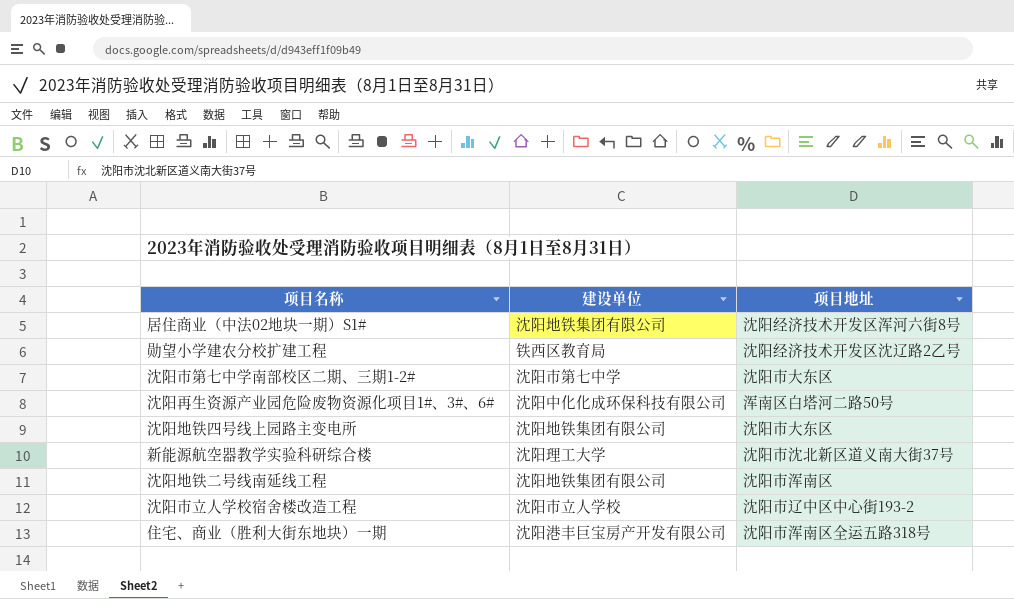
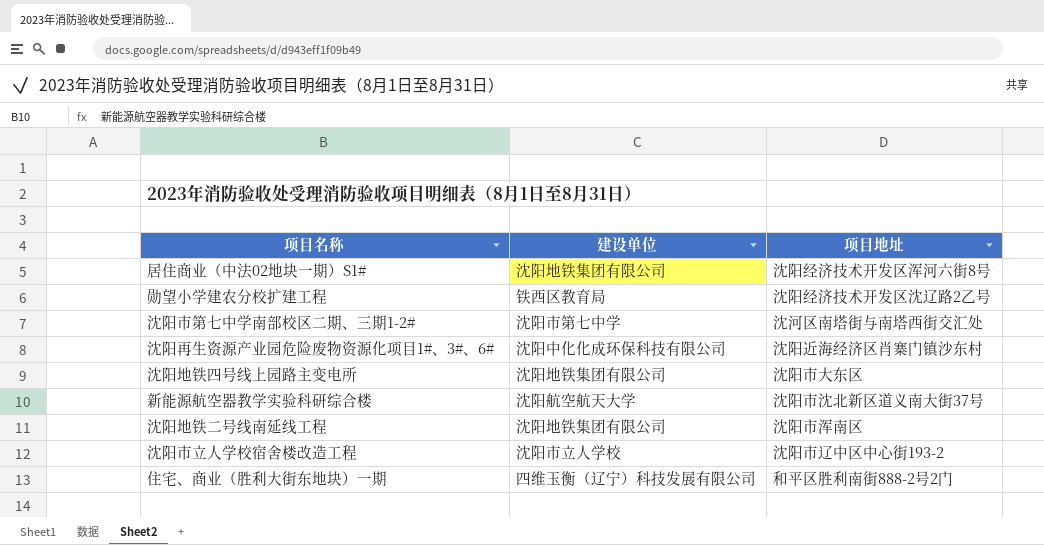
沈阳市第七中学南部校区二期、三期1-2# | 项目地址: 沈阳市大东区 -> 沈河区南塔街与南塔西街交汇处
沈阳再生资源产业园危险废物资源化项目1#、3#、6# | 项目地址: 浑南区白塔河二路50号 -> 沈阳近海经济区肖寨门镇沙东村
新能源航空器教学实验科研综合楼 | 建设单位: 沈阳理工大学 -> 沈阳航空航天大学
住宅、商业（胜利大街东地块）一期 | 建设单位: 沈阳港丰巨宝房产开发有限公司 -> 四维玉衡（辽宁）科技发展有限公司
住宅、商业（胜利大街东地块）一期 | 项目地址: 沈阳市浑南区全运五路318号 -> 和平区胜利南街888-2号2门

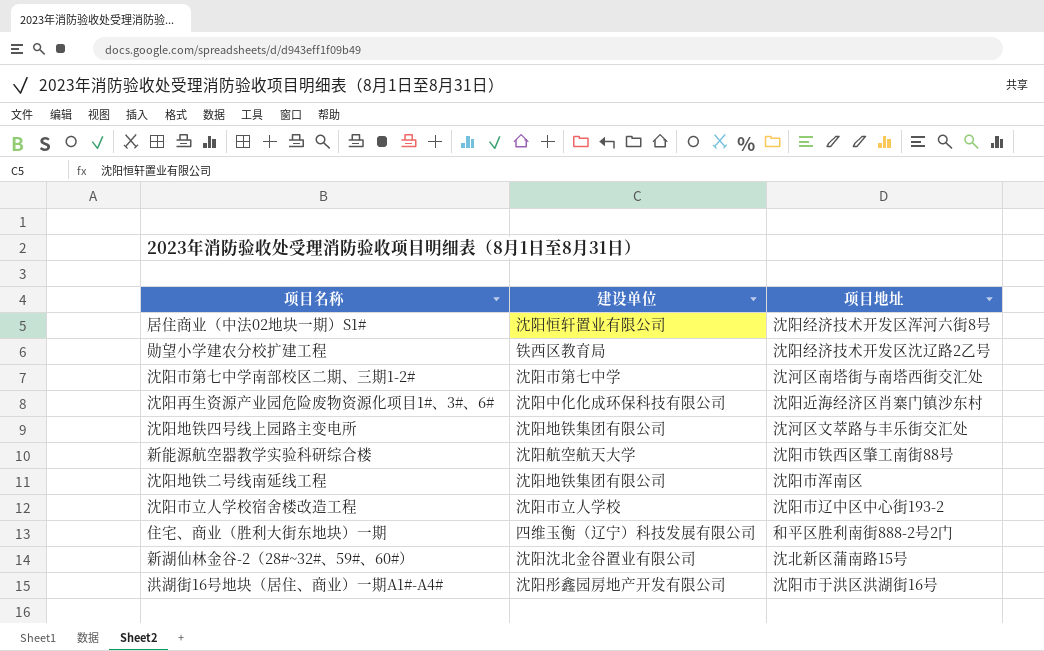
居住商业（中法02地块一期）S1# | 建设单位: 沈阳地铁集团有限公司 -> 沈阳恒轩置业有限公司
沈阳地铁四号线上园路主变电所 | 项目地址: 沈阳市大东区 -> 沈河区文萃路与丰乐街交汇处
新能源航空器教学实验科研综合楼 | 项目地址: 沈阳市沈北新区道义南大街37号 -> 沈阳市铁西区肇工南街88号
row 新湖仙林金谷-2（28#~32#、59#、60#）: none -> 沈阳沈北金谷置业有限公司 | 沈北新区蒲南路15号
row 洪湖街16号地块（居住、商业）一期A1#-A4#: none -> 沈阳彤鑫园房地产开发有限公司 | 沈阳市于洪区洪湖街16号

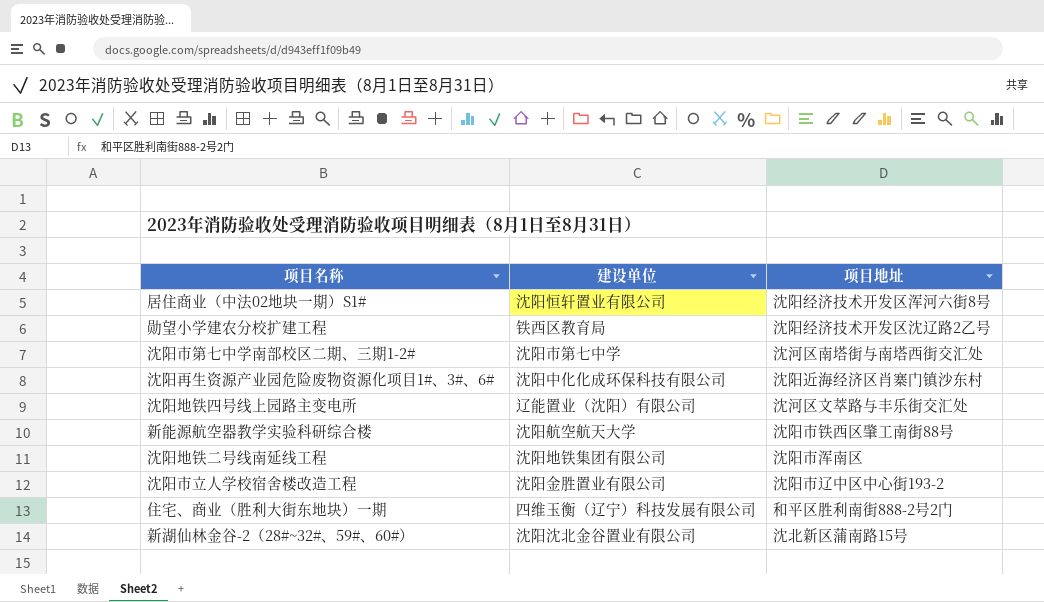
row 洪湖街16号地块（居住、商业）一期A1#-A4#: 沈阳彤鑫园房地产开发有限公司 | 沈阳市于洪区洪湖街16号 -> none
沈阳地铁四号线上园路主变电所 | 建设单位: 沈阳地铁集团有限公司 -> 辽能置业（沈阳）有限公司
沈阳市立人学校宿舍楼改造工程 | 建设单位: 沈阳市立人学校 -> 沈阳金胜置业有限公司

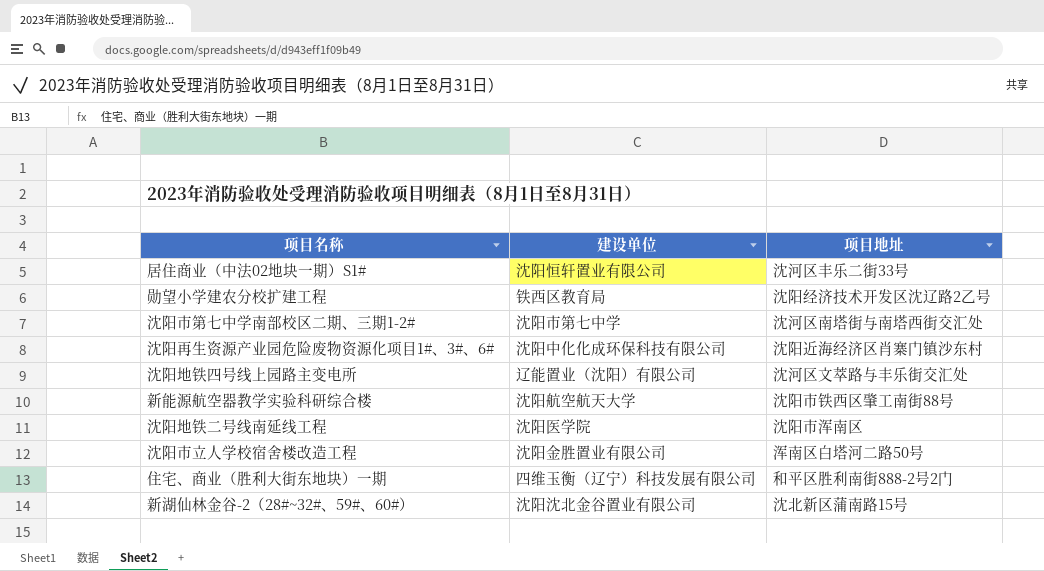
居住商业（中法02地块一期）S1# | 项目地址: 沈阳经济技术开发区浑河六街8号 -> 沈河区丰乐二街33号
沈阳地铁二号线南延线工程 | 建设单位: 沈阳地铁集团有限公司 -> 沈阳医学院
沈阳市立人学校宿舍楼改造工程 | 项目地址: 沈阳市辽中区中心街193-2 -> 浑南区白塔河二路50号

